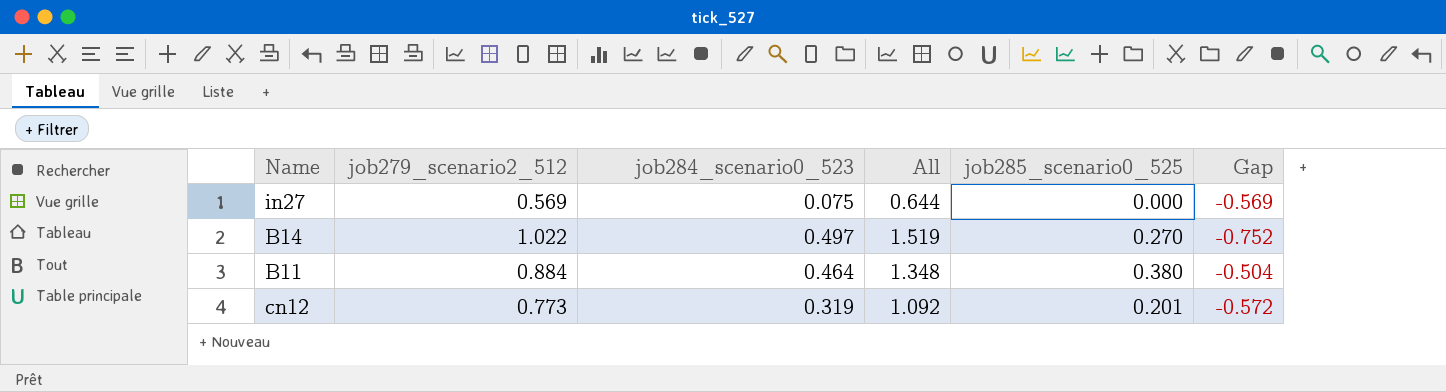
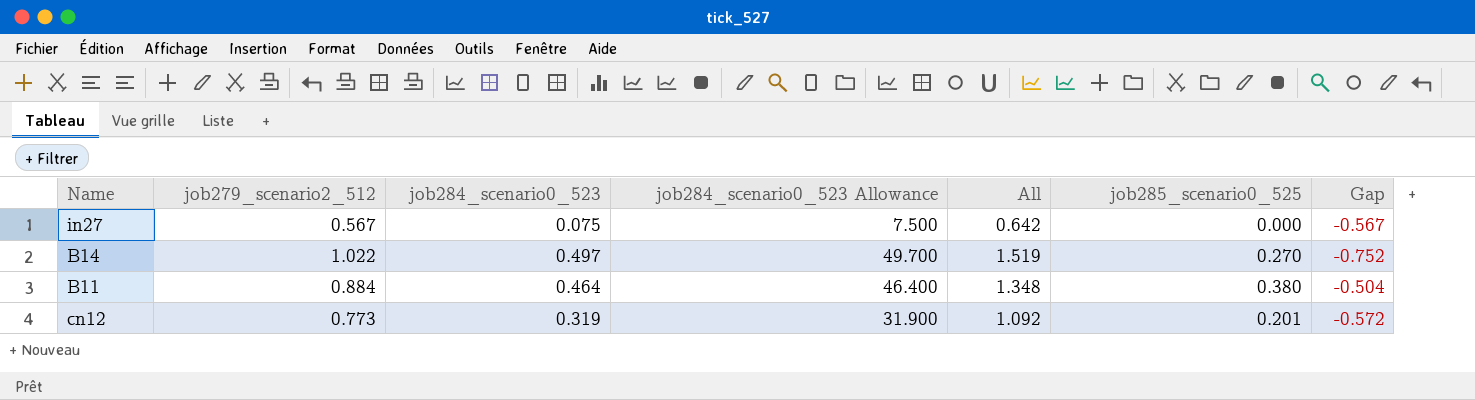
column job284_scenario0_523 Allowance | formula: none -> [job284_scenario0_523] * 100
in27 | job279_scenario2_512: 0.569 -> 0.567
in27 | All: 0.644 -> 0.642
in27 | Gap: -0.569 -> -0.567

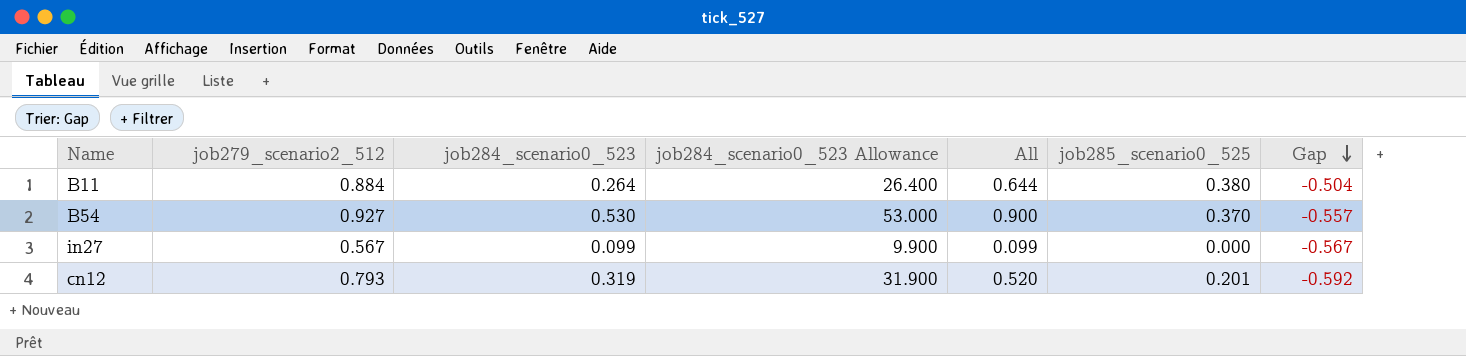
row order: none -> Gap descending
column All | formula: [job279_scenario2_512] + [job284_scenario0_523] -> [job284_scenario0_523] + [job285_scenario0_525]
row B14: 1.022 | 0.497 | 49.700 | 1.519 | 0.270 | -0.752 -> none
B11 | job284_scenario0_523: 0.464 -> 0.264
B11 | job284_scenario0_523 Allowance: 46.400 -> 26.400
row B54: none -> 0.927 | 0.530 | 53.000 | 0.900 | 0.370 | -0.557
in27 | job284_scenario0_523: 0.075 -> 0.099
in27 | job284_scenario0_523 Allowance: 7.500 -> 9.900
cn12 | job279_scenario2_512: 0.773 -> 0.793
cn12 | Gap: -0.572 -> -0.592

